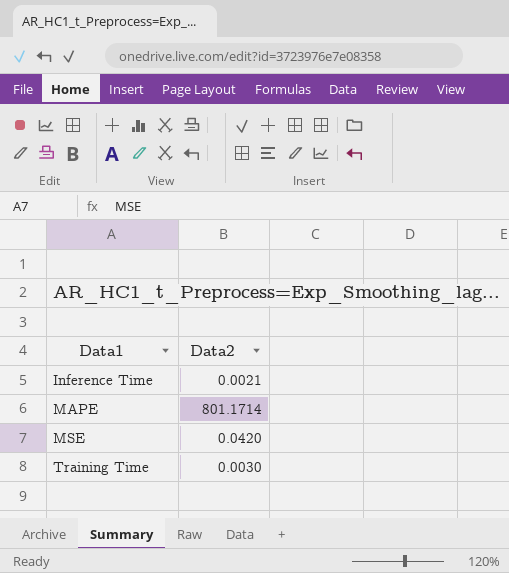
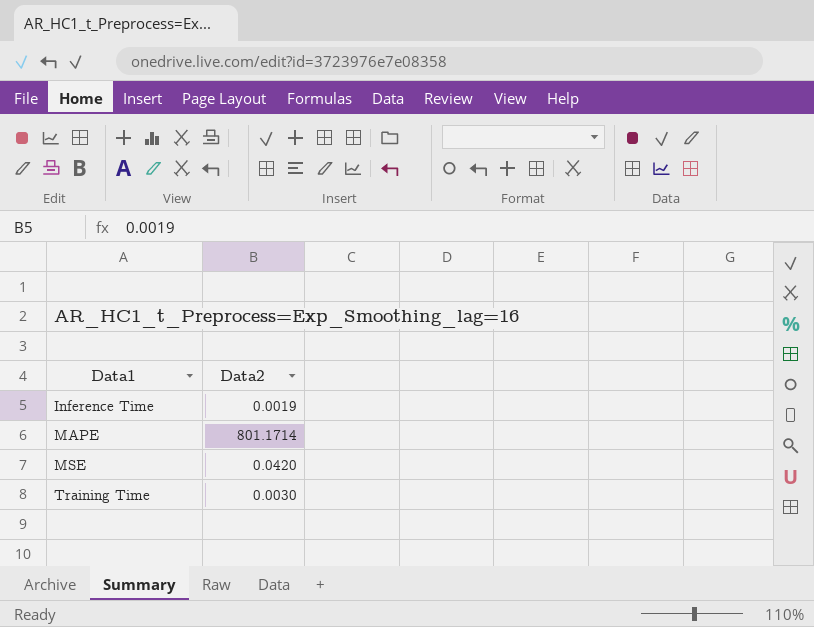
Inference Time | Data2: 0.0021 -> 0.0019

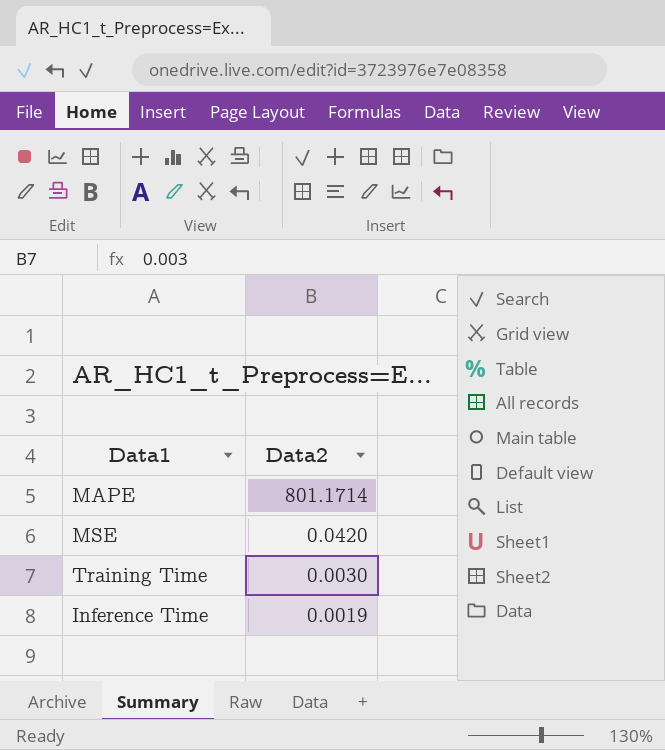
row order: Data1 ascending -> Data2 descending

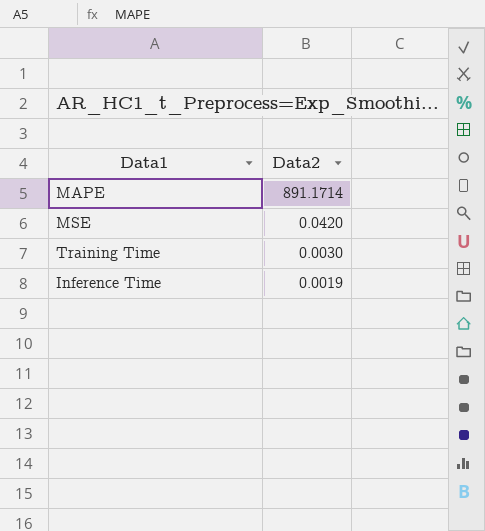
MAPE | Data2: 801.1714 -> 891.1714

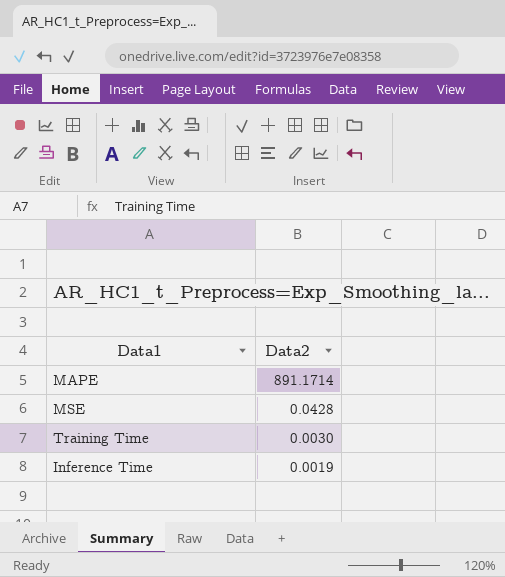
MSE | Data2: 0.0420 -> 0.0428

